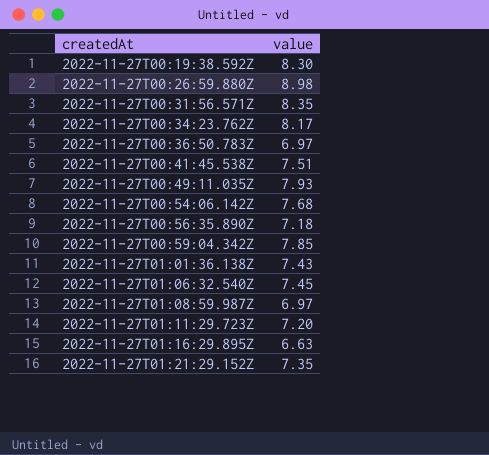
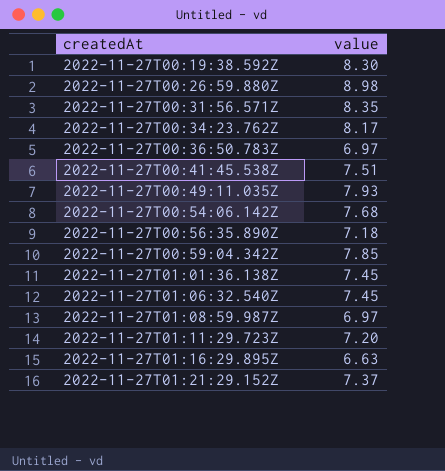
2022-11-27T01:01:36.138Z | value: 7.43 -> 7.45
2022-11-27T01:21:29.152Z | value: 7.35 -> 7.37

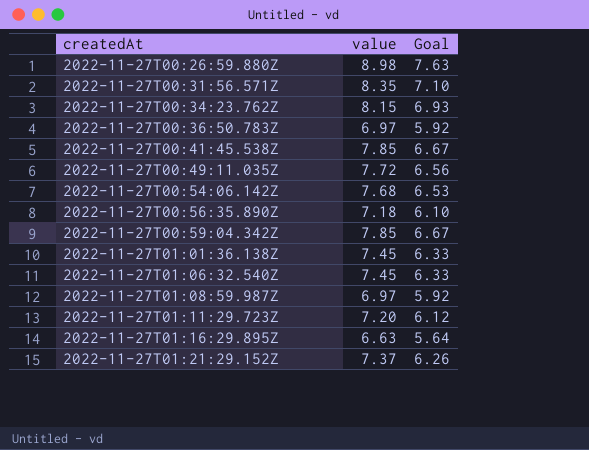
column Goal | formula: none -> [value] * 0.85
row 2022-11-27T00:19:38.592Z: 8.30 -> none
2022-11-27T00:34:23.762Z | value: 8.17 -> 8.15
2022-11-27T00:41:45.538Z | value: 7.51 -> 7.85
2022-11-27T00:49:11.035Z | value: 7.93 -> 7.72

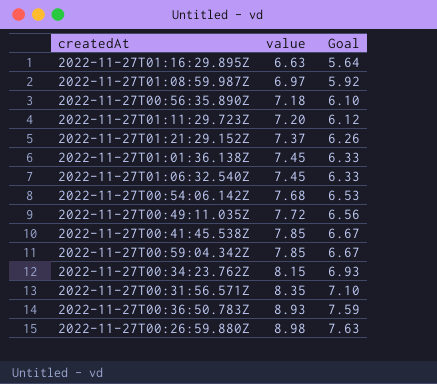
row order: createdAt ascending -> value ascending
2022-11-27T00:36:50.783Z | value: 6.97 -> 8.93
2022-11-27T00:36:50.783Z | Goal: 5.92 -> 7.59

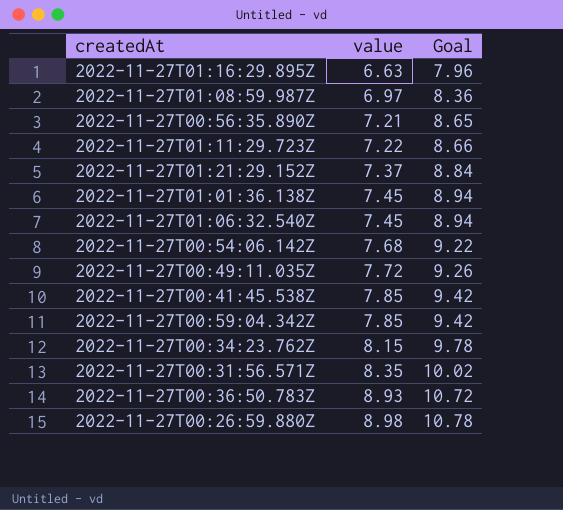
column Goal | formula: [value] * 0.85 -> [value] * 1.2
2022-11-27T00:56:35.890Z | value: 7.18 -> 7.21
2022-11-27T01:11:29.723Z | value: 7.20 -> 7.22

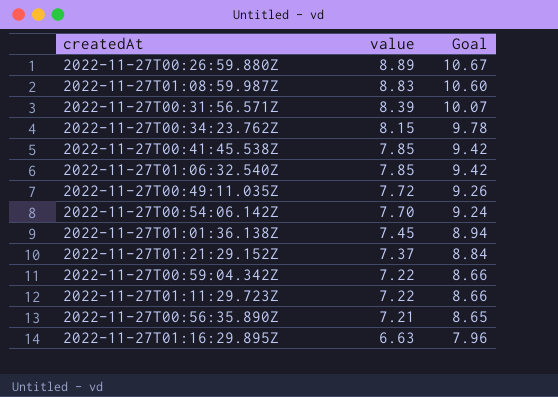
row order: value ascending -> value descending
row 2022-11-27T00:36:50.783Z: 8.93 | 10.72 -> none
2022-11-27T00:26:59.880Z | value: 8.98 -> 8.89
2022-11-27T00:26:59.880Z | Goal: 10.78 -> 10.67
2022-11-27T01:08:59.987Z | value: 6.97 -> 8.83
2022-11-27T01:08:59.987Z | Goal: 8.36 -> 10.60
2022-11-27T00:31:56.571Z | value: 8.35 -> 8.39
2022-11-27T00:31:56.571Z | Goal: 10.02 -> 10.07
2022-11-27T01:06:32.540Z | value: 7.45 -> 7.85
2022-11-27T01:06:32.540Z | Goal: 8.94 -> 9.42
2022-11-27T00:54:06.142Z | value: 7.68 -> 7.70
2022-11-27T00:54:06.142Z | Goal: 9.22 -> 9.24
2022-11-27T00:59:04.342Z | value: 7.85 -> 7.22
2022-11-27T00:59:04.342Z | Goal: 9.42 -> 8.66

